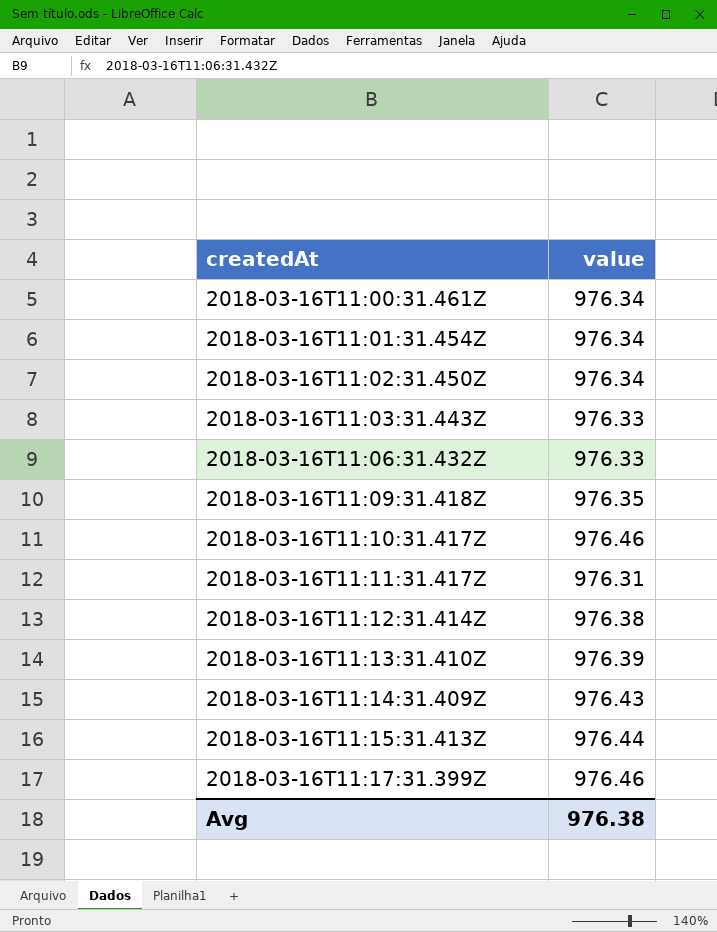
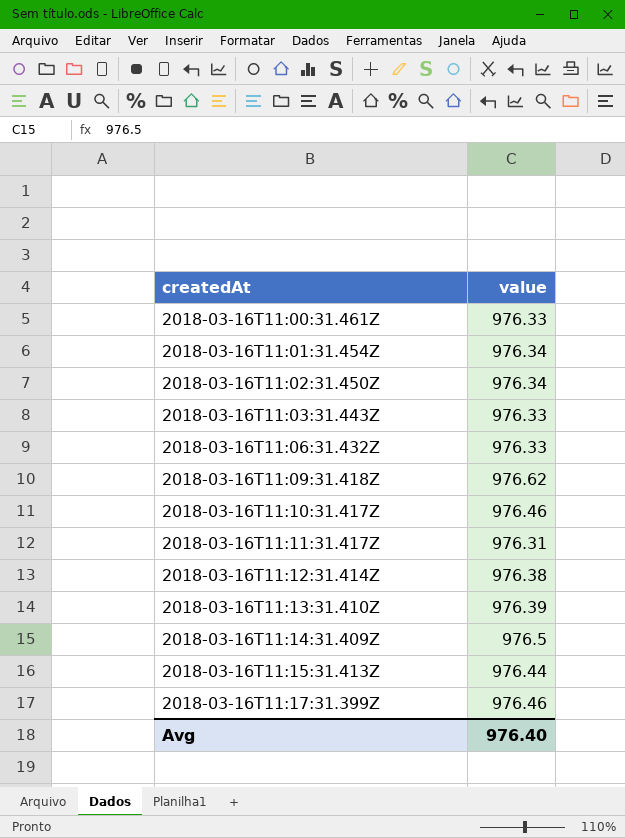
2018-03-16T11:00:31.461Z | value: 976.34 -> 976.33
2018-03-16T11:09:31.418Z | value: 976.35 -> 976.62
2018-03-16T11:14:31.409Z | value: 976.43 -> 976.5
Avg | value: 976.38 -> 976.40

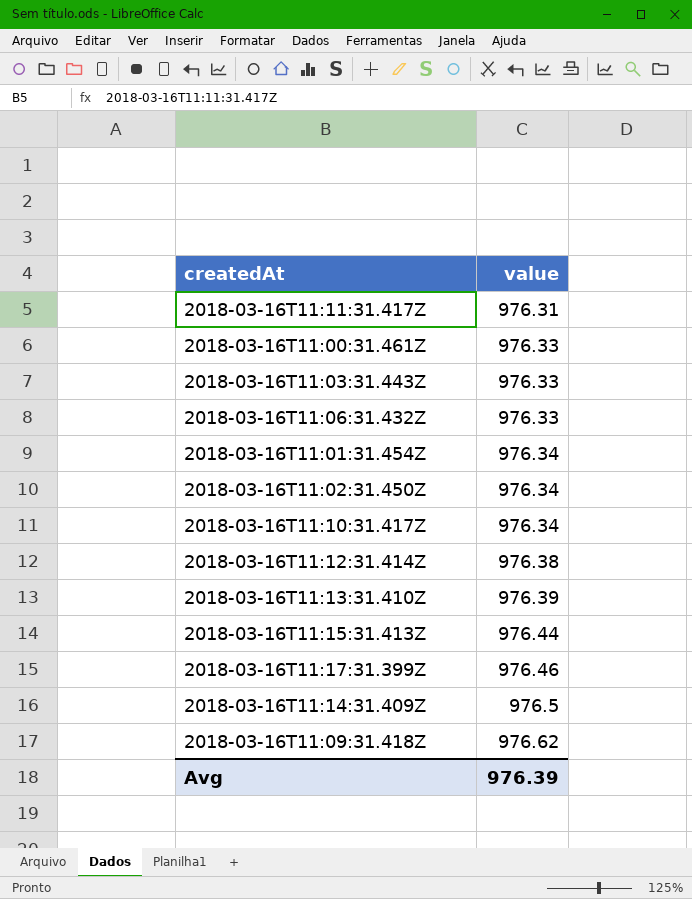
row order: createdAt ascending -> value ascending
2018-03-16T11:10:31.417Z | value: 976.46 -> 976.34
Avg | value: 976.40 -> 976.39

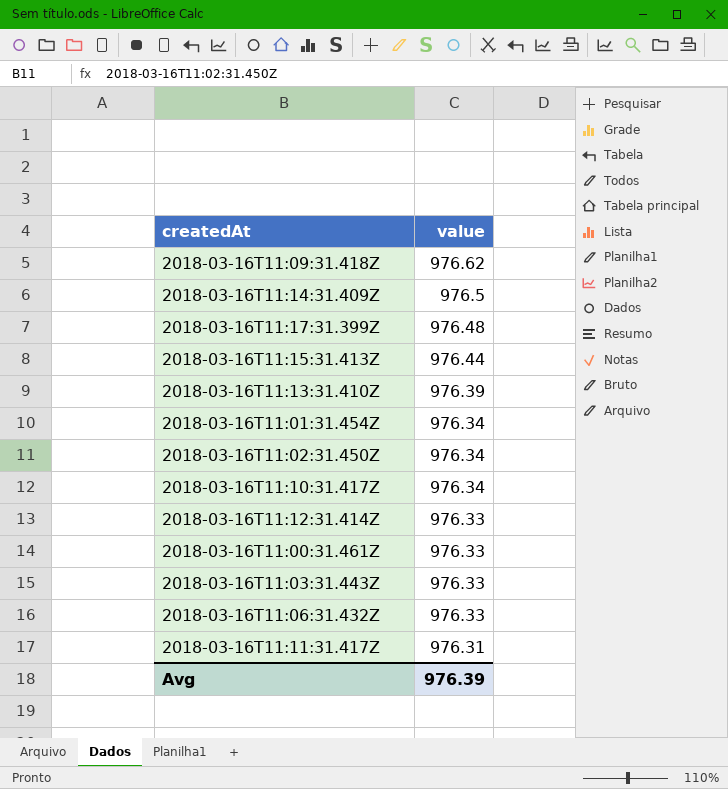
row order: value ascending -> value descending
2018-03-16T11:17:31.399Z | value: 976.46 -> 976.48
2018-03-16T11:12:31.414Z | value: 976.38 -> 976.33

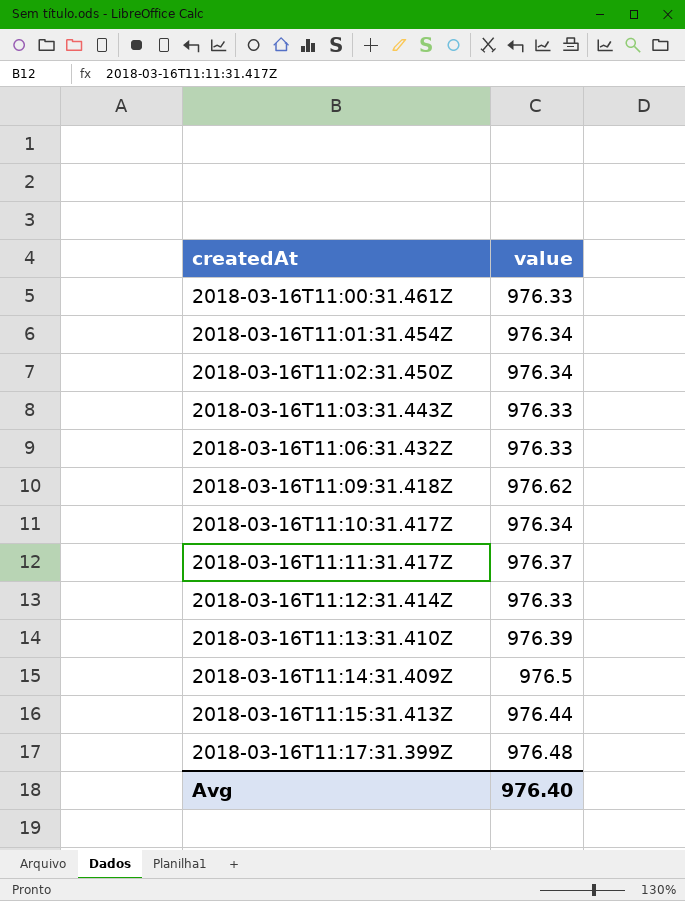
row order: value descending -> createdAt ascending
2018-03-16T11:11:31.417Z | value: 976.31 -> 976.37
Avg | value: 976.39 -> 976.40

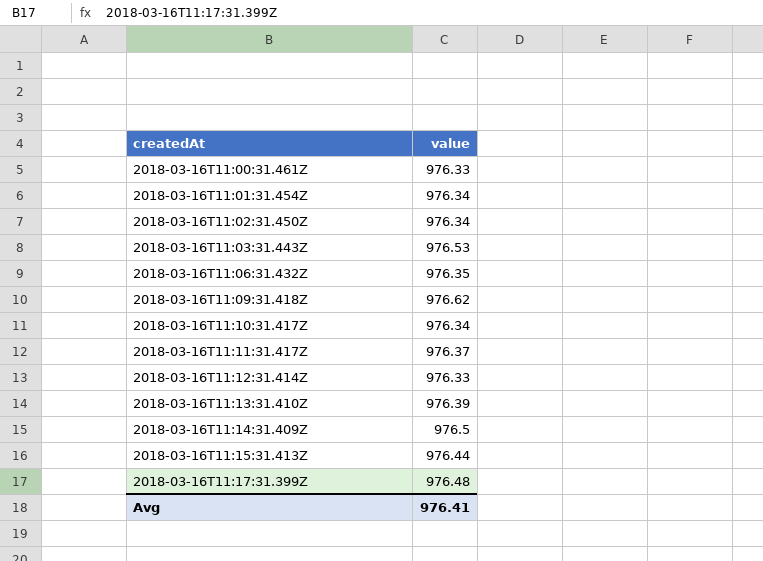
2018-03-16T11:03:31.443Z | value: 976.33 -> 976.53
2018-03-16T11:06:31.432Z | value: 976.33 -> 976.35
Avg | value: 976.40 -> 976.41

